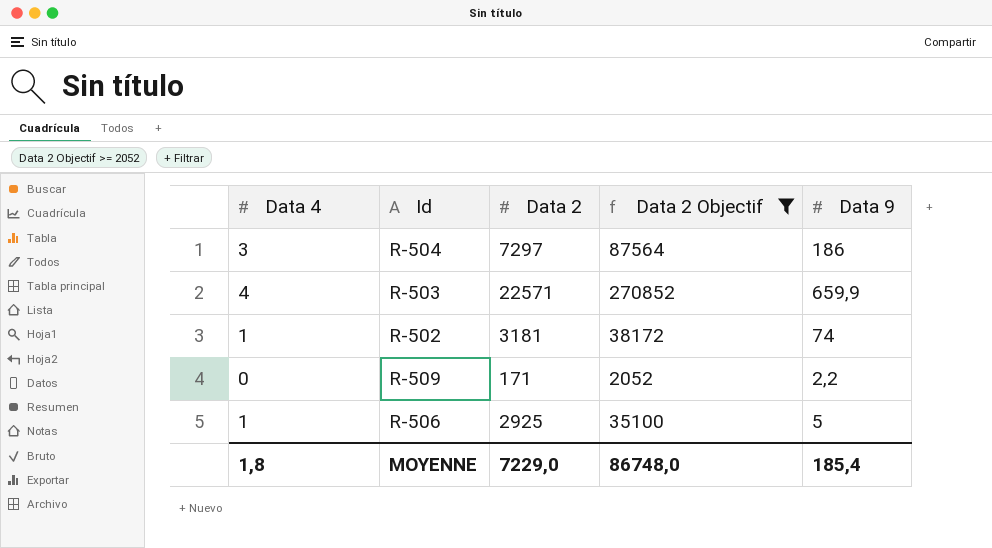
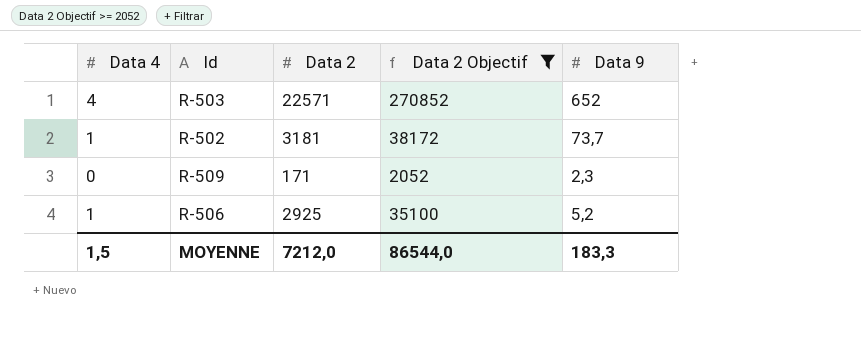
row R-504: 3 | 7297 | 87564 | 186 -> none
R-503 | Data 9: 659,9 -> 652
R-502 | Data 9: 74 -> 73,7
R-509 | Data 9: 2,2 -> 2,3
R-506 | Data 9: 5 -> 5,2
MOYENNE | Data 4: 1,8 -> 1,5
MOYENNE | Data 2: 7229,0 -> 7212,0
MOYENNE | Data 2 Objectif: 86748,0 -> 86544,0
MOYENNE | Data 9: 185,4 -> 183,3

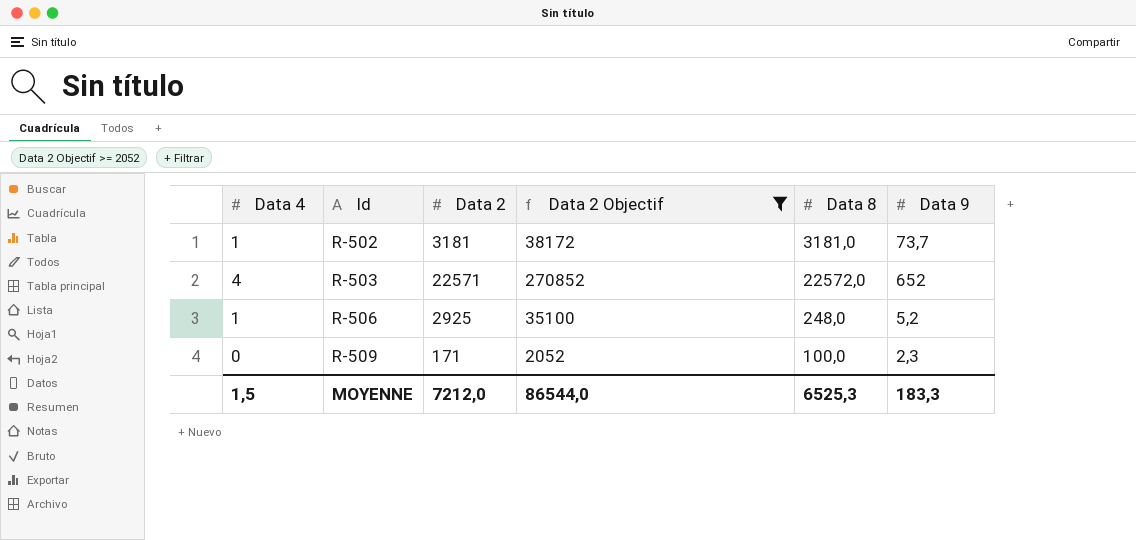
row order: none -> Id ascending
column Data 8 | position: none -> 5

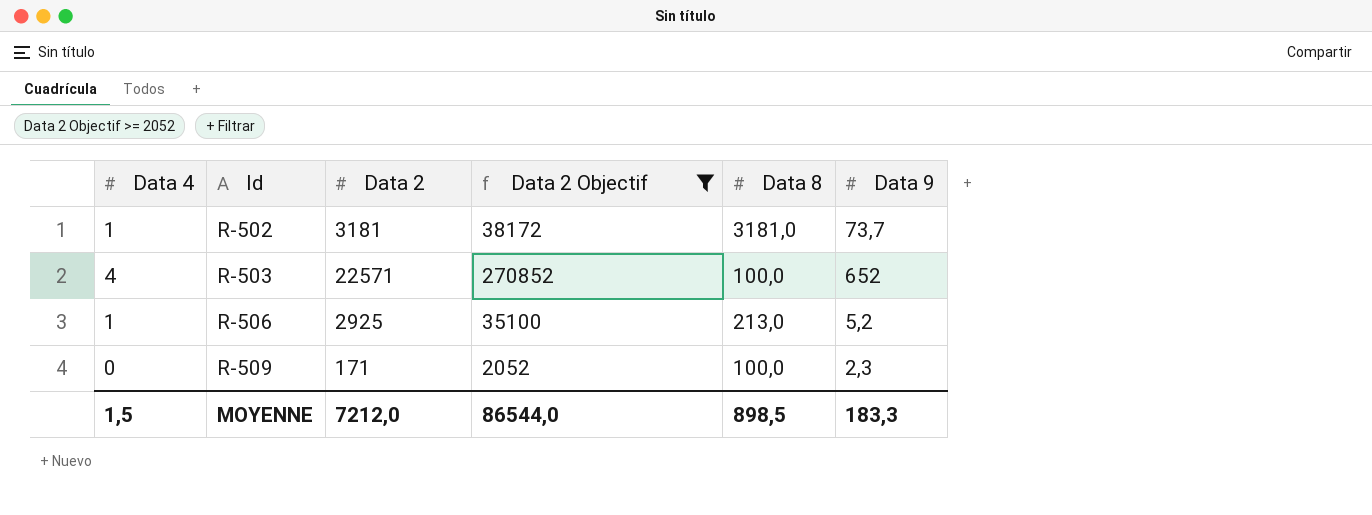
R-503 | Data 8: 22572,0 -> 100,0
R-506 | Data 8: 248,0 -> 213,0
MOYENNE | Data 8: 6525,3 -> 898,5

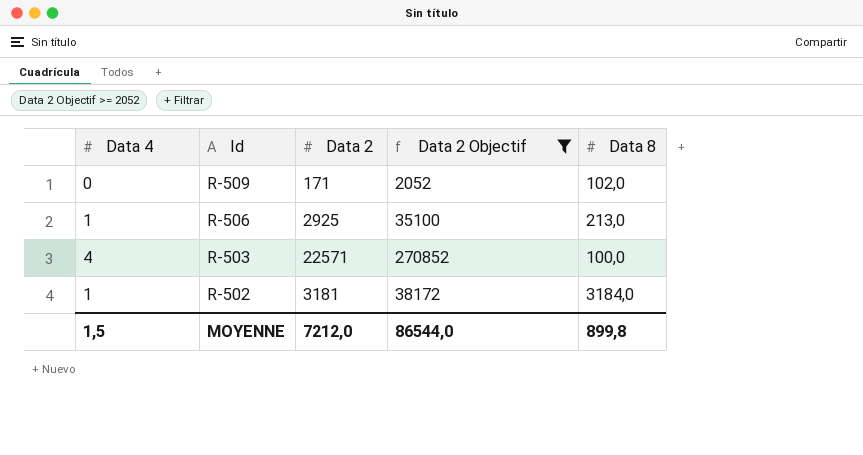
row order: Id ascending -> Id descending
column Data 9 | position: 6 -> none
R-509 | Data 8: 100,0 -> 102,0
R-502 | Data 8: 3181,0 -> 3184,0
MOYENNE | Data 8: 898,5 -> 899,8

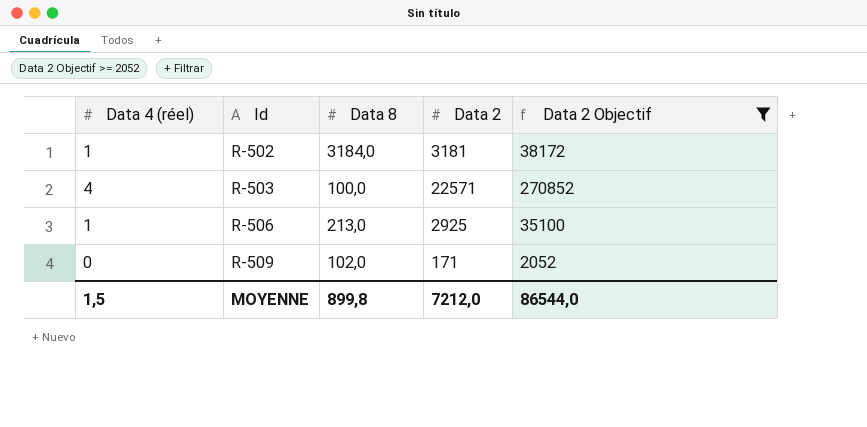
row order: Id descending -> Id ascending
column name: Data 4 -> Data 4 (réel)
column Data 8 | position: 5 -> 3

